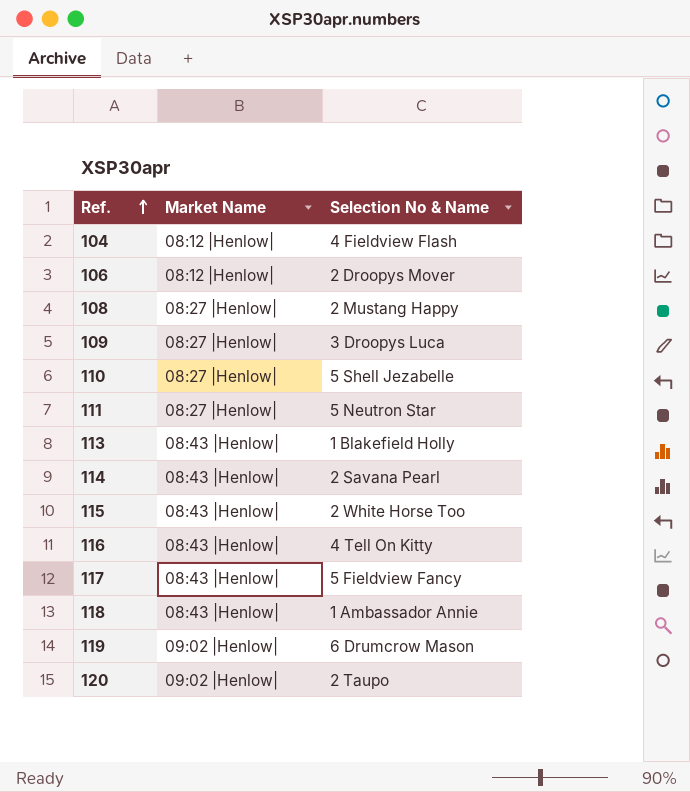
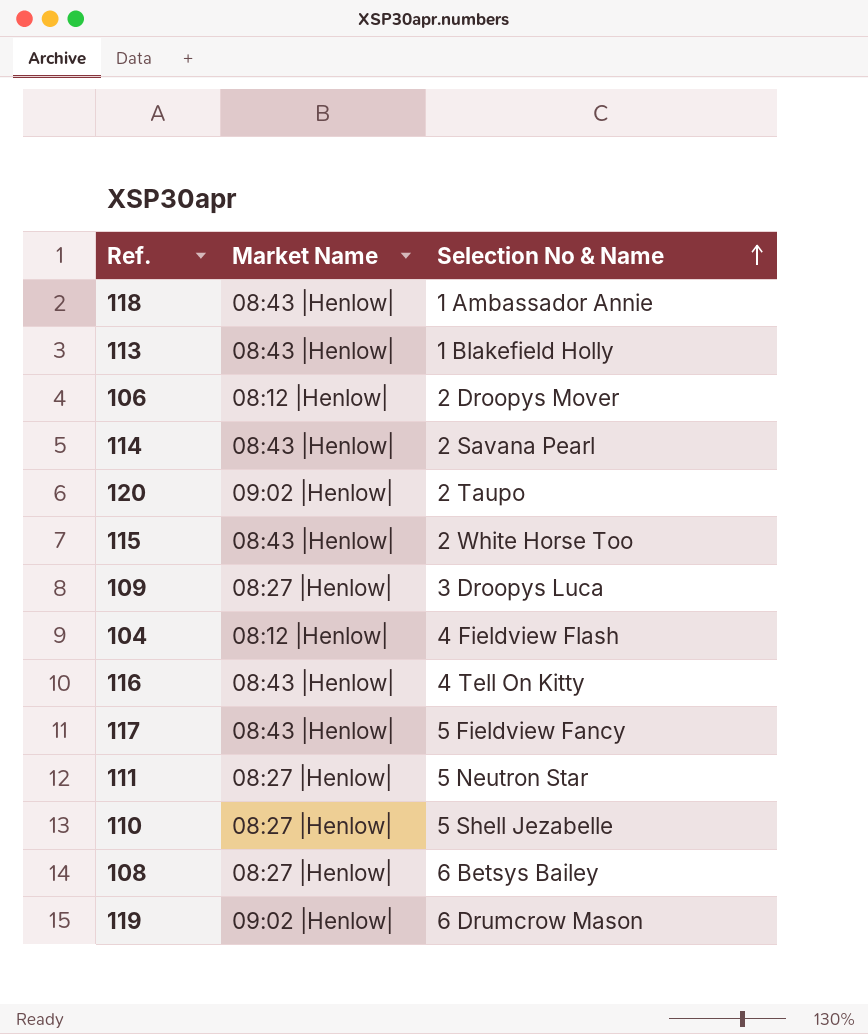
row order: Ref. ascending -> Selection No & Name ascending
108 | Selection No & Name: 2 Mustang Happy -> 6 Betsys Bailey

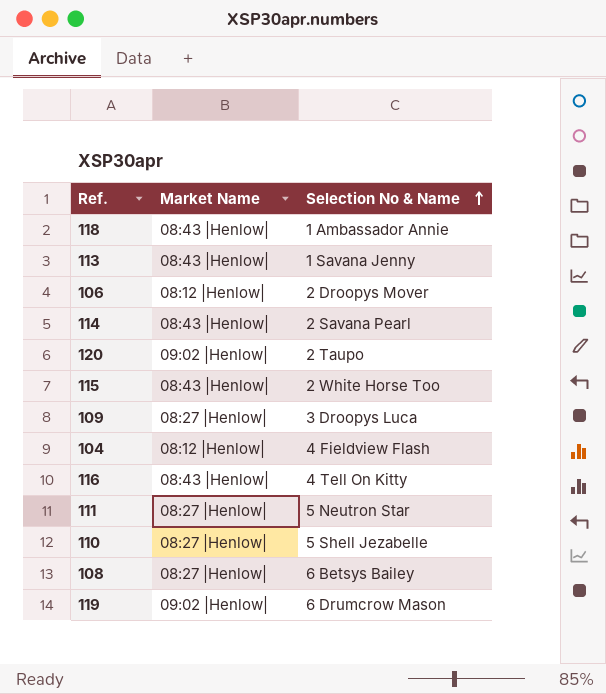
row 117: 08:43 |Henlow| | 5 Fieldview Fancy -> none
113 | Selection No & Name: 1 Blakefield Holly -> 1 Savana Jenny

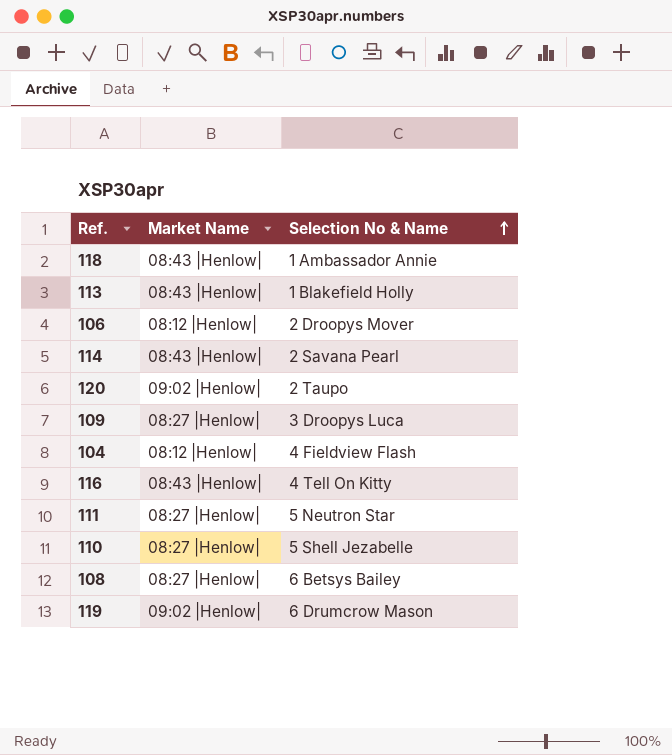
row 115: 08:43 |Henlow| | 2 White Horse Too -> none
113 | Selection No & Name: 1 Savana Jenny -> 1 Blakefield Holly

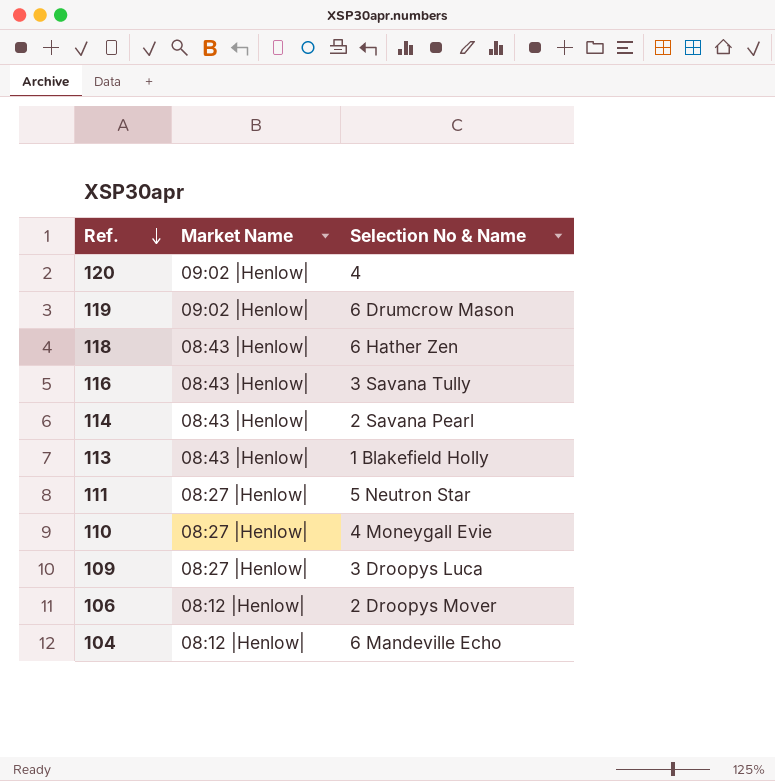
row order: Selection No & Name ascending -> Ref. descending
row 108: 08:27 |Henlow| | 6 Betsys Bailey -> none
120 | Selection No & Name: 2 Taupo -> 4
118 | Selection No & Name: 1 Ambassador Annie -> 6 Hather Zen
116 | Selection No & Name: 4 Tell On Kitty -> 3 Savana Tully
110 | Selection No & Name: 5 Shell Jezabelle -> 4 Moneygall Evie
104 | Selection No & Name: 4 Fieldview Flash -> 6 Mandeville Echo

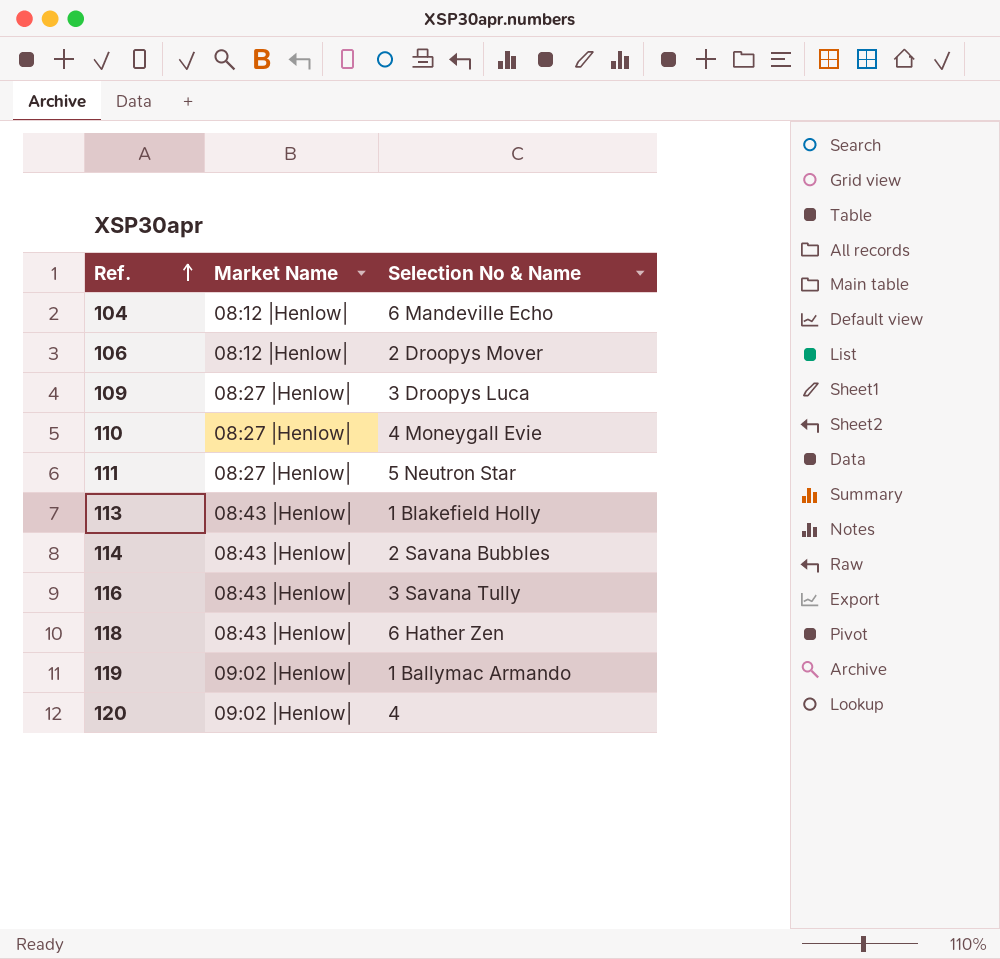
row order: Ref. descending -> Ref. ascending
114 | Selection No & Name: 2 Savana Pearl -> 2 Savana Bubbles
119 | Selection No & Name: 6 Drumcrow Mason -> 1 Ballymac Armando

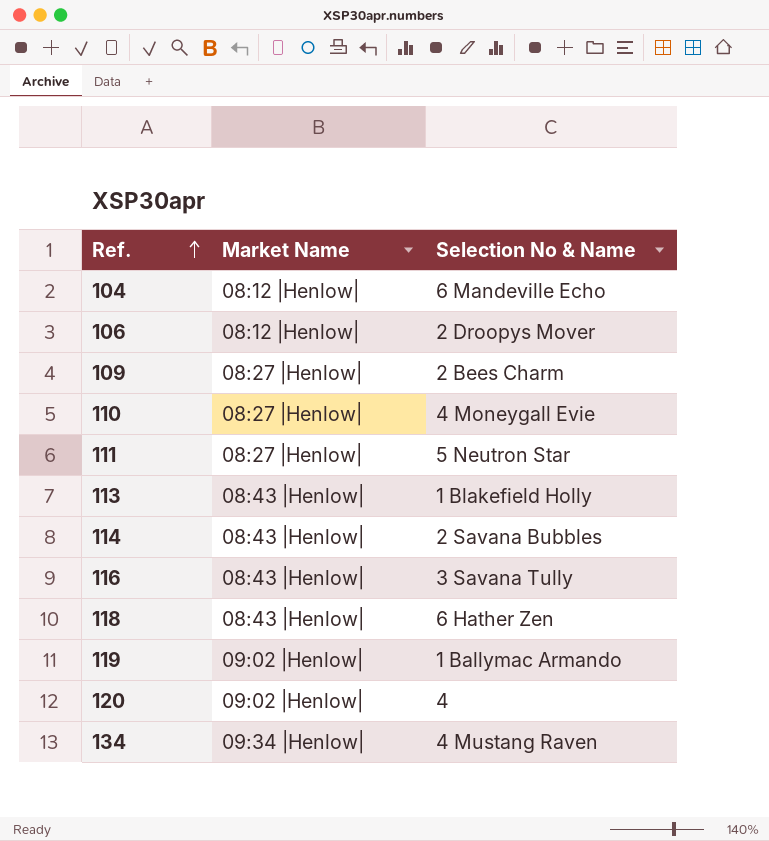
109 | Selection No & Name: 3 Droopys Luca -> 2 Bees Charm
row 134: none -> 09:34 |Henlow| | 4 Mustang Raven

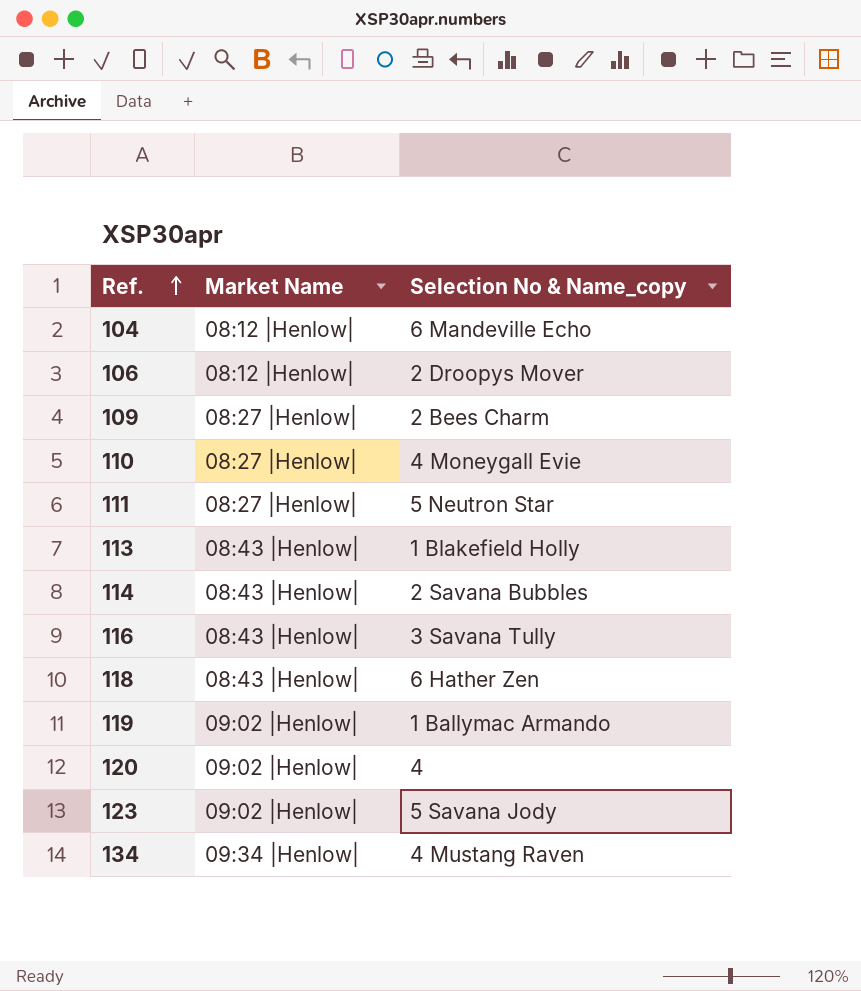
column name: Selection No & Name -> Selection No & Name_copy
row 123: none -> 09:02 |Henlow| | 5 Savana Jody

